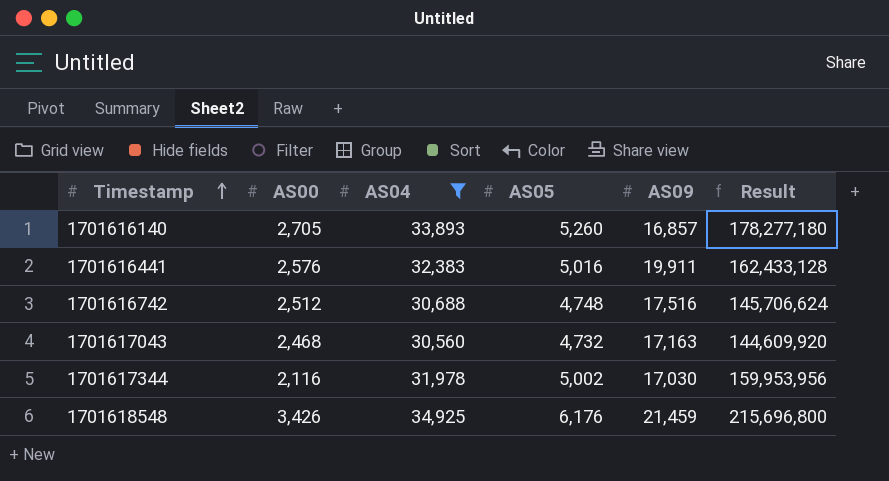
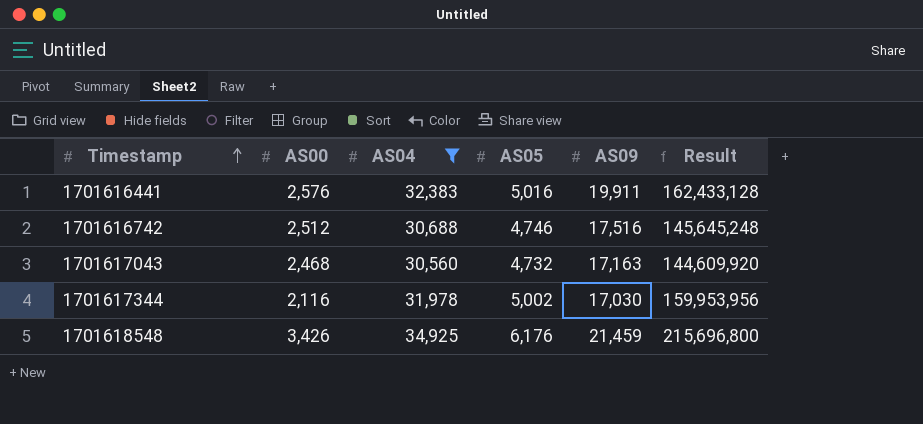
row 1701616140: 2,705 | 33,893 | 5,260 | 16,857 | 178,277,180 -> none
1701616742 | AS05: 4,748 -> 4,746
1701616742 | Result: 145,706,624 -> 145,645,248

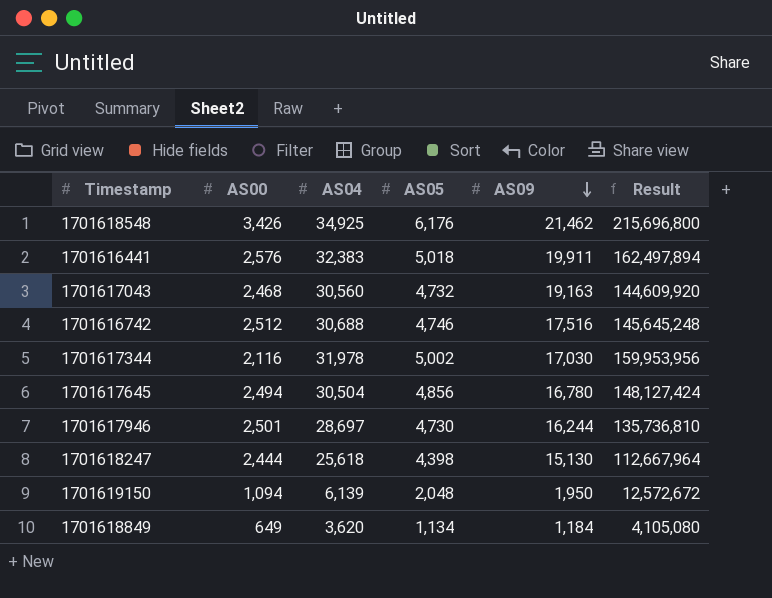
filter: AS04 >= 30,560 -> none
row order: Timestamp ascending -> AS09 descending
1701618548 | AS09: 21,459 -> 21,462
1701616441 | AS05: 5,016 -> 5,018
1701616441 | Result: 162,433,128 -> 162,497,894
1701617043 | AS09: 17,163 -> 19,163

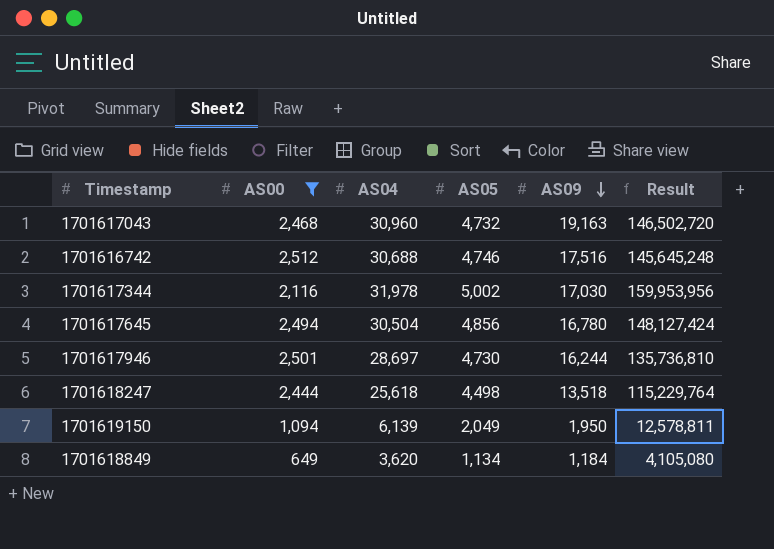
filter: none -> AS00 <= 2,512
1701617043 | AS04: 30,560 -> 30,960
1701617043 | Result: 144,609,920 -> 146,502,720
1701618247 | AS05: 4,398 -> 4,498
1701618247 | AS09: 15,130 -> 13,518
1701618247 | Result: 112,667,964 -> 115,229,764
1701619150 | AS05: 2,048 -> 2,049
1701619150 | Result: 12,572,672 -> 12,578,811

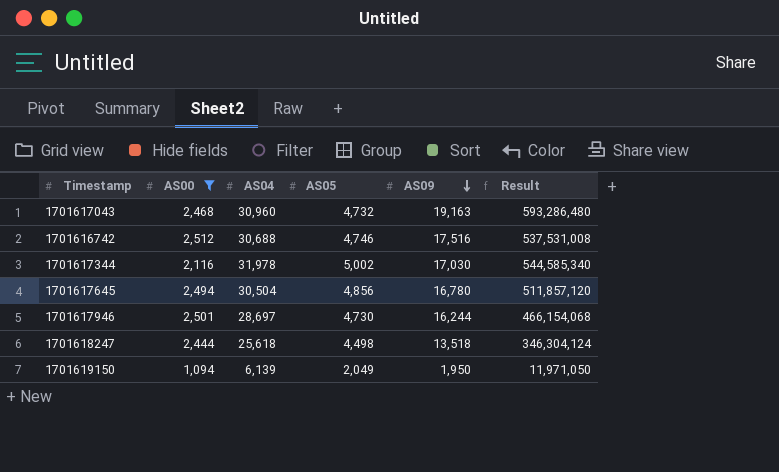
column Result | formula: [AS04] * [AS05] -> [AS04] * [AS09]
row 1701618849: 649 | 3,620 | 1,134 | 1,184 | 4,105,080 -> none

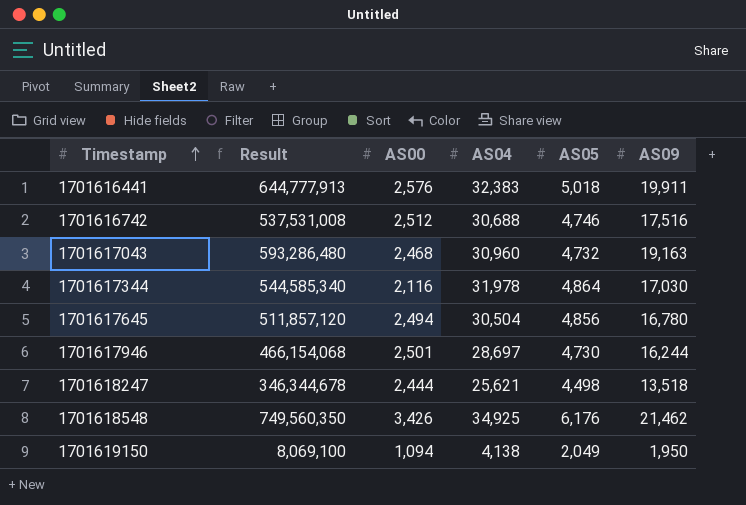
filter: AS00 <= 2,512 -> none
row order: AS09 descending -> Timestamp ascending
column Result | position: 6 -> 2
1701617344 | AS05: 5,002 -> 4,864
1701618247 | Result: 346,304,124 -> 346,344,678
1701618247 | AS04: 25,618 -> 25,621
1701619150 | Result: 11,971,050 -> 8,069,100
1701619150 | AS04: 6,139 -> 4,138

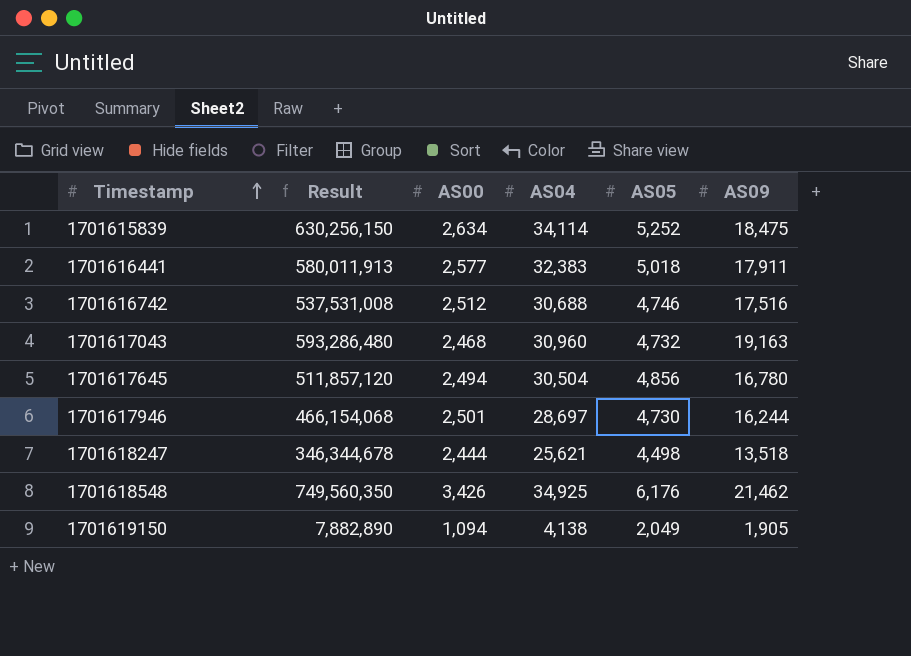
row 1701617344: 544,585,340 | 2,116 | 31,978 | 4,864 | 17,030 -> none
row 1701615839: none -> 630,256,150 | 2,634 | 34,114 | 5,252 | 18,475
1701616441 | Result: 644,777,913 -> 580,011,913
1701616441 | AS00: 2,576 -> 2,577
1701616441 | AS09: 19,911 -> 17,911
1701619150 | Result: 8,069,100 -> 7,882,890
1701619150 | AS09: 1,950 -> 1,905

